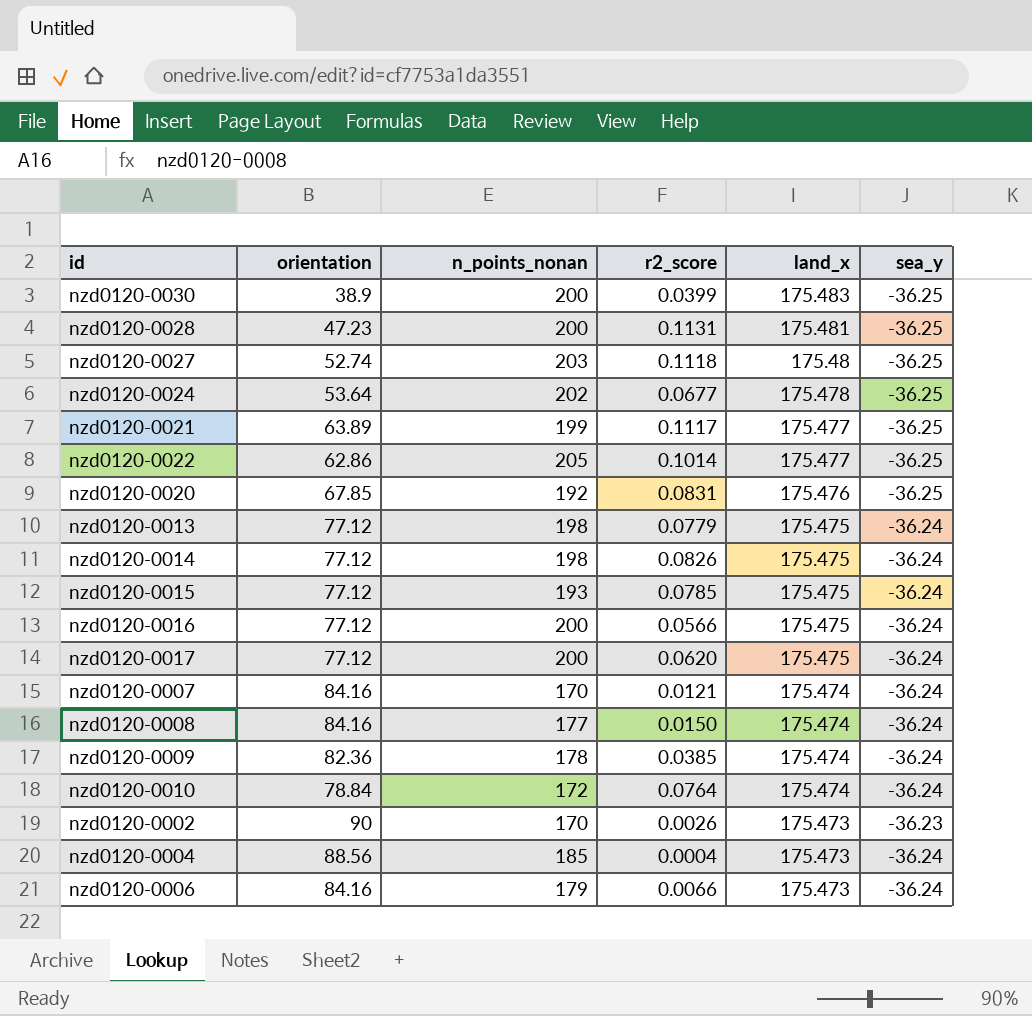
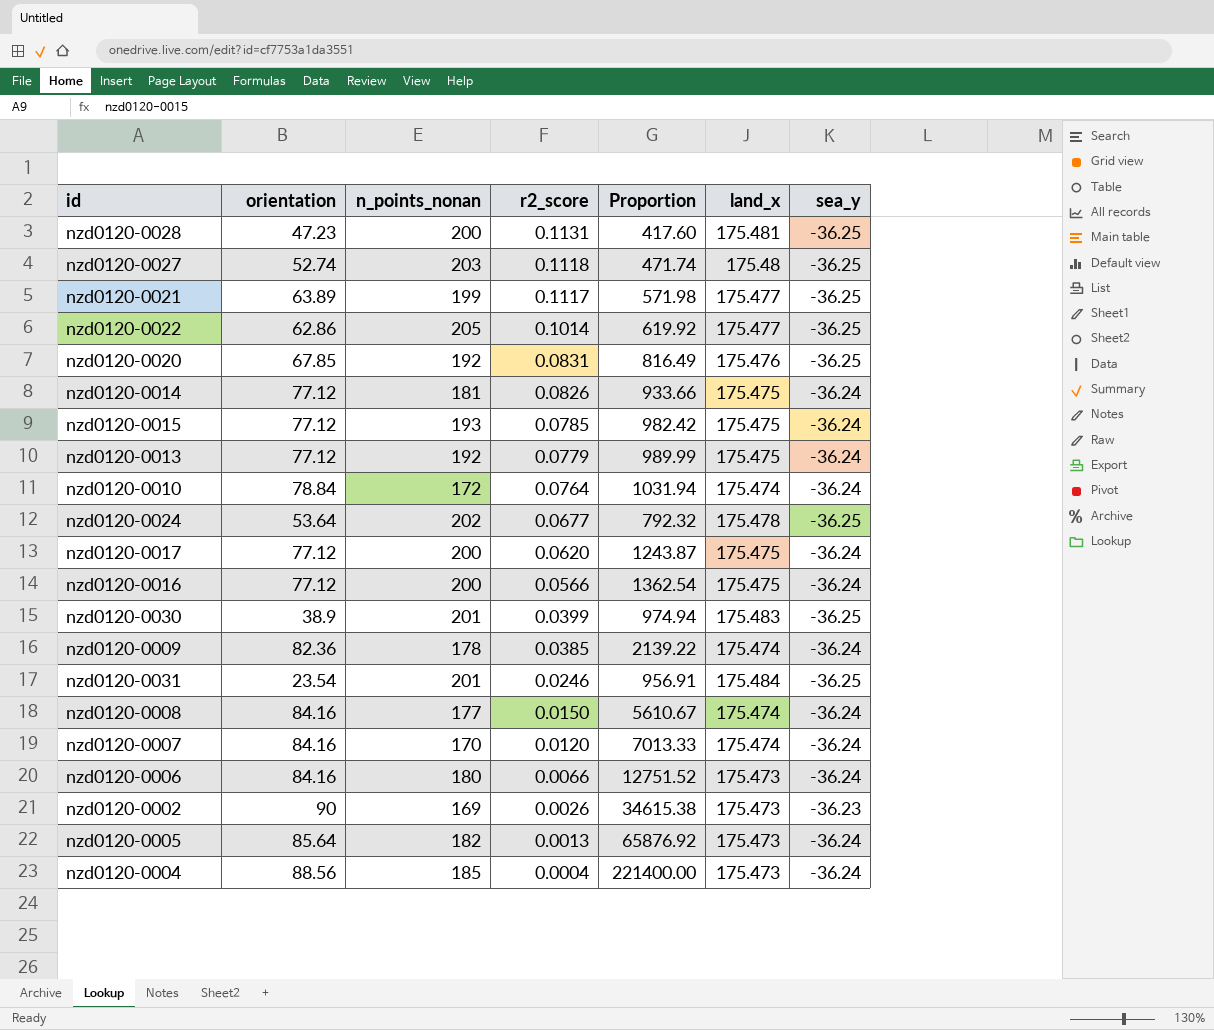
row order: land_x descending -> r2_score descending
column Proportion | formula: none -> [orientation] / [r2_score]
nzd0120-0014 | n_points_nonan: 198 -> 181
nzd0120-0013 | n_points_nonan: 198 -> 192
nzd0120-0030 | n_points_nonan: 200 -> 201
row nzd0120-0031: none -> 23.54 | 201 | 0.0246 | 956.91 | 175.484 | -36.25
nzd0120-0007 | r2_score: 0.0121 -> 0.0120
nzd0120-0006 | n_points_nonan: 179 -> 180
nzd0120-0002 | n_points_nonan: 170 -> 169
row nzd0120-0005: none -> 85.64 | 182 | 0.0013 | 65876.92 | 175.473 | -36.24

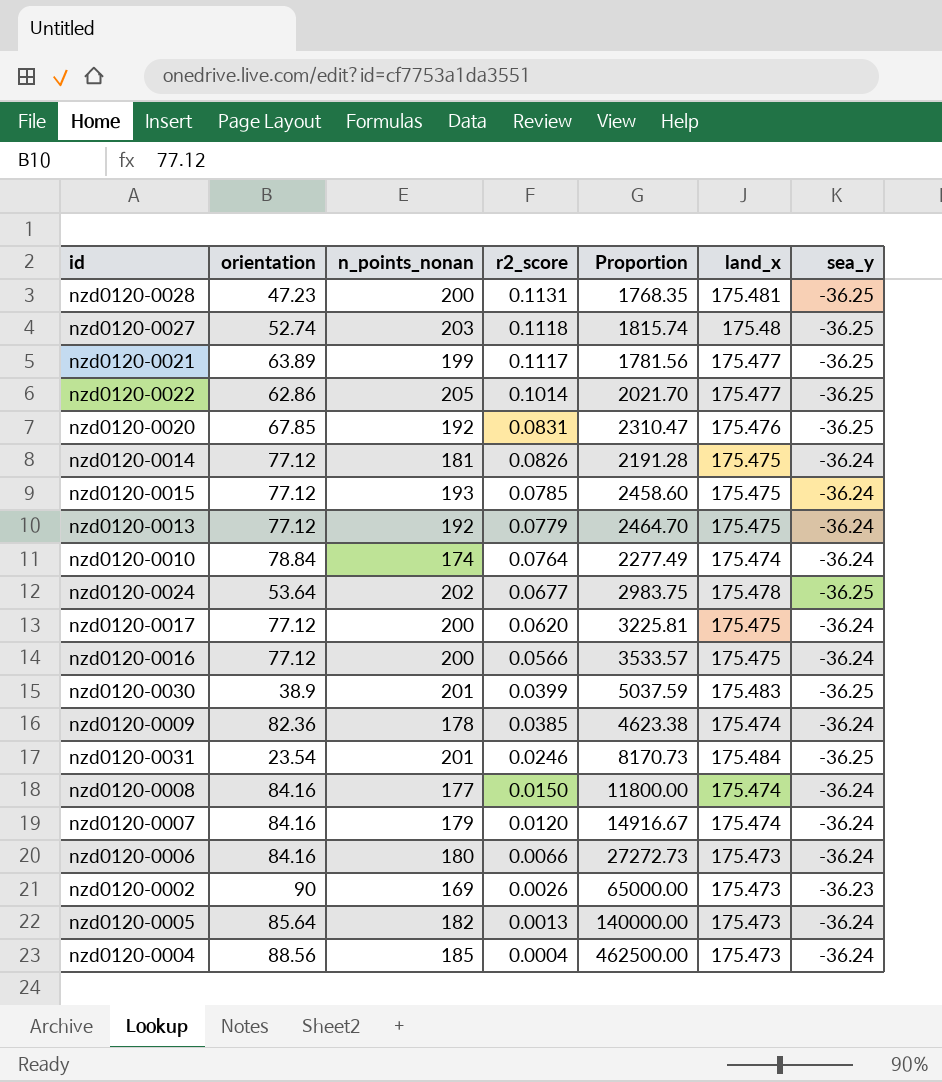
column Proportion | formula: [orientation] / [r2_score] -> [n_points_nonan] / [r2_score]
nzd0120-0010 | n_points_nonan: 172 -> 174
nzd0120-0007 | n_points_nonan: 170 -> 179

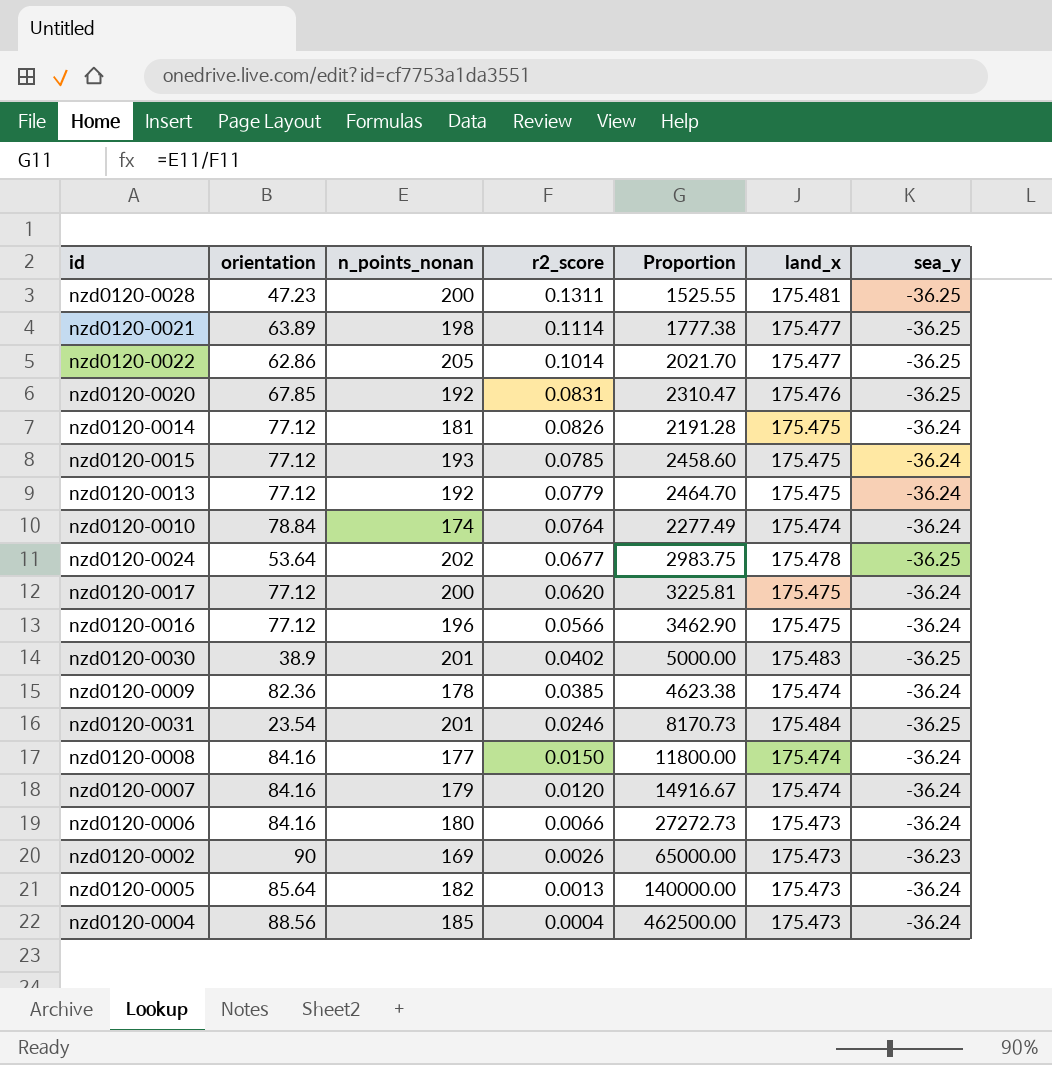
row nzd0120-0027: 52.74 | 203 | 0.1118 | 1815.74 | 175.48 | -36.25 -> none
nzd0120-0028 | r2_score: 0.1131 -> 0.1311
nzd0120-0028 | Proportion: 1768.35 -> 1525.55
nzd0120-0021 | n_points_nonan: 199 -> 198
nzd0120-0021 | r2_score: 0.1117 -> 0.1114
nzd0120-0021 | Proportion: 1781.56 -> 1777.38
nzd0120-0016 | n_points_nonan: 200 -> 196
nzd0120-0016 | Proportion: 3533.57 -> 3462.90
nzd0120-0030 | r2_score: 0.0399 -> 0.0402
nzd0120-0030 | Proportion: 5037.59 -> 5000.00

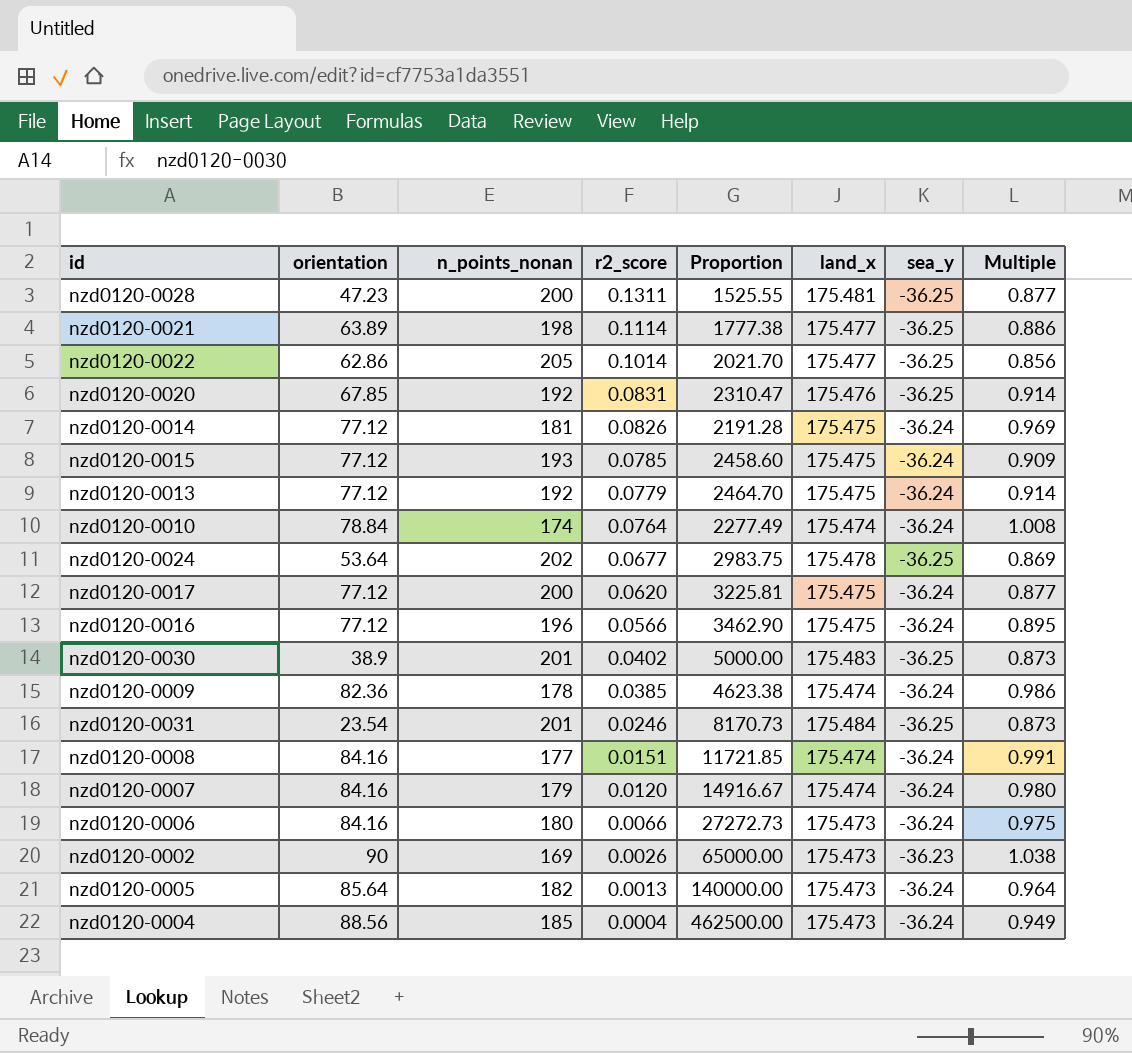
column Multiple | formula: none -> [land_x] / [n_points_nonan]
nzd0120-0008 | r2_score: 0.0150 -> 0.0151
nzd0120-0008 | Proportion: 11800.00 -> 11721.85

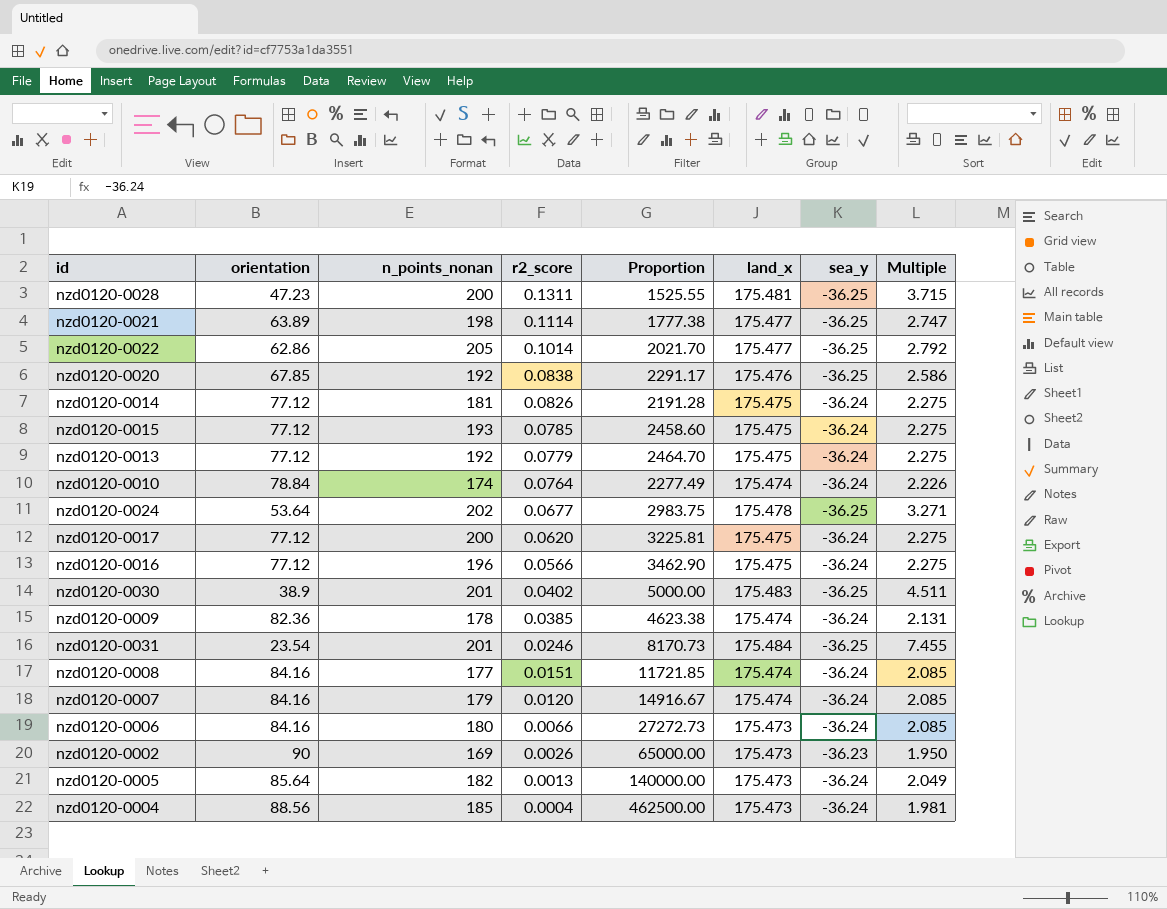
column Multiple | formula: [land_x] / [n_points_nonan] -> [land_x] / [orientation]
nzd0120-0020 | r2_score: 0.0831 -> 0.0838
nzd0120-0020 | Proportion: 2310.47 -> 2291.17

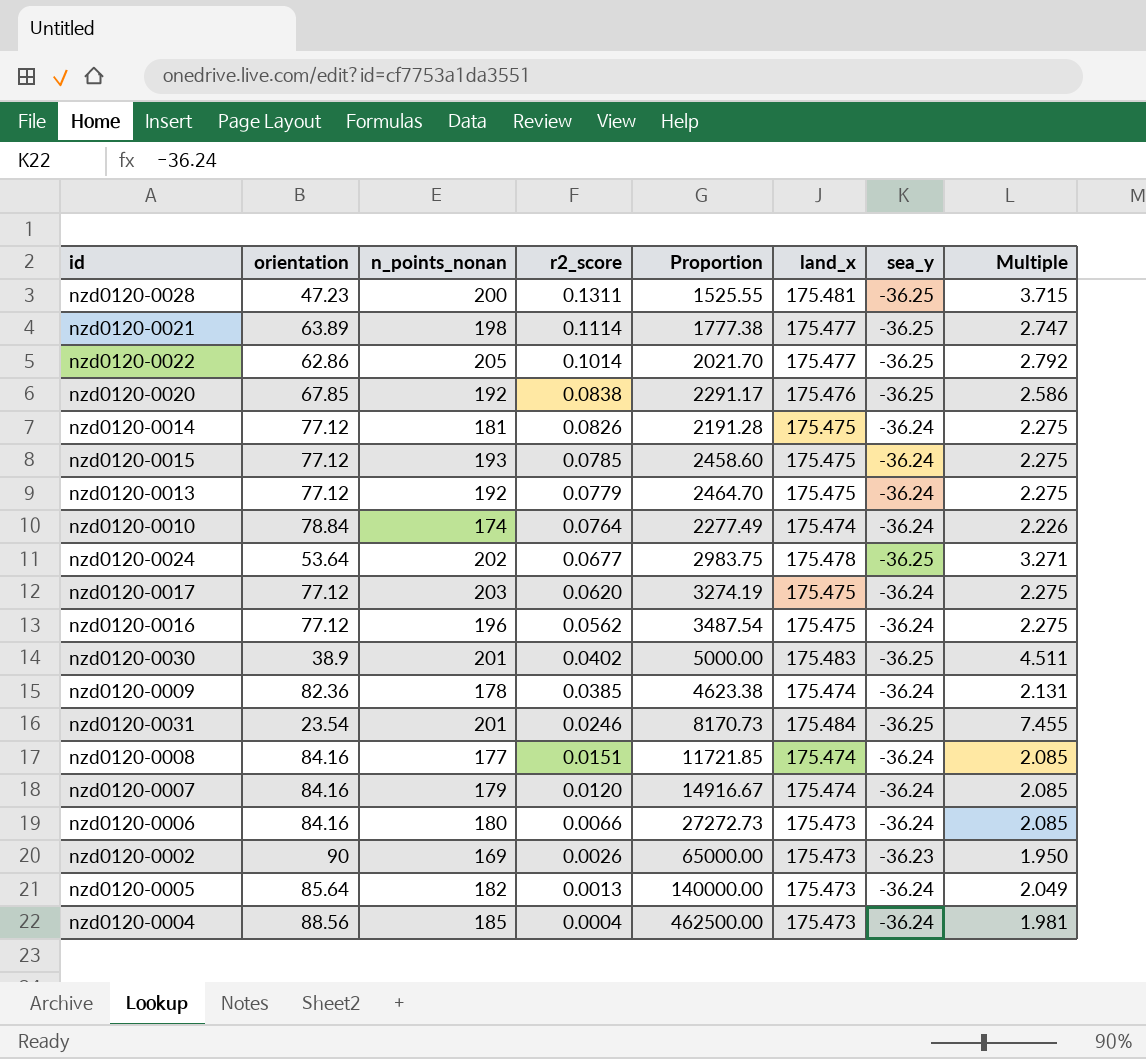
nzd0120-0017 | n_points_nonan: 200 -> 203
nzd0120-0017 | Proportion: 3225.81 -> 3274.19
nzd0120-0016 | r2_score: 0.0566 -> 0.0562
nzd0120-0016 | Proportion: 3462.90 -> 3487.54

